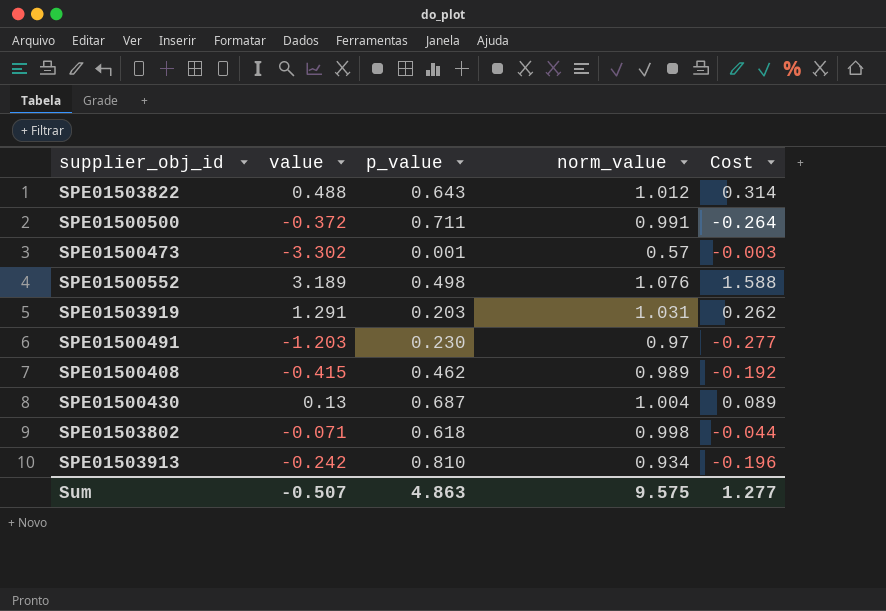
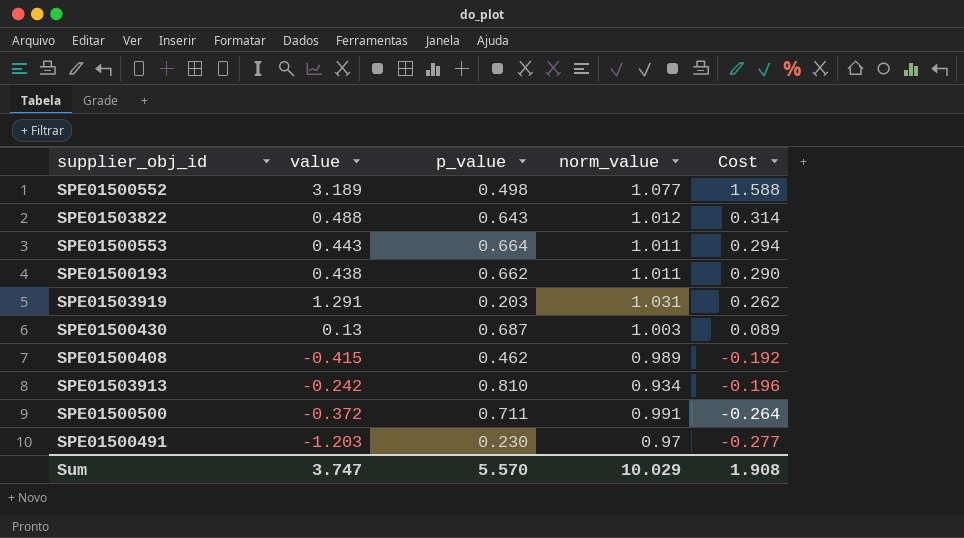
row order: none -> Cost descending
row SPE01500473: -3.302 | 0.001 | 0.57 | -0.003 -> none
row SPE01503802: -0.071 | 0.618 | 0.998 | -0.044 -> none
SPE01500552 | norm_value: 1.076 -> 1.077
row SPE01500553: none -> 0.443 | 0.664 | 1.011 | 0.294
row SPE01500193: none -> 0.438 | 0.662 | 1.011 | 0.290
SPE01500430 | norm_value: 1.004 -> 1.003
Sum | value: -0.507 -> 3.747
Sum | p_value: 4.863 -> 5.570
Sum | norm_value: 9.575 -> 10.029
Sum | Cost: 1.277 -> 1.908

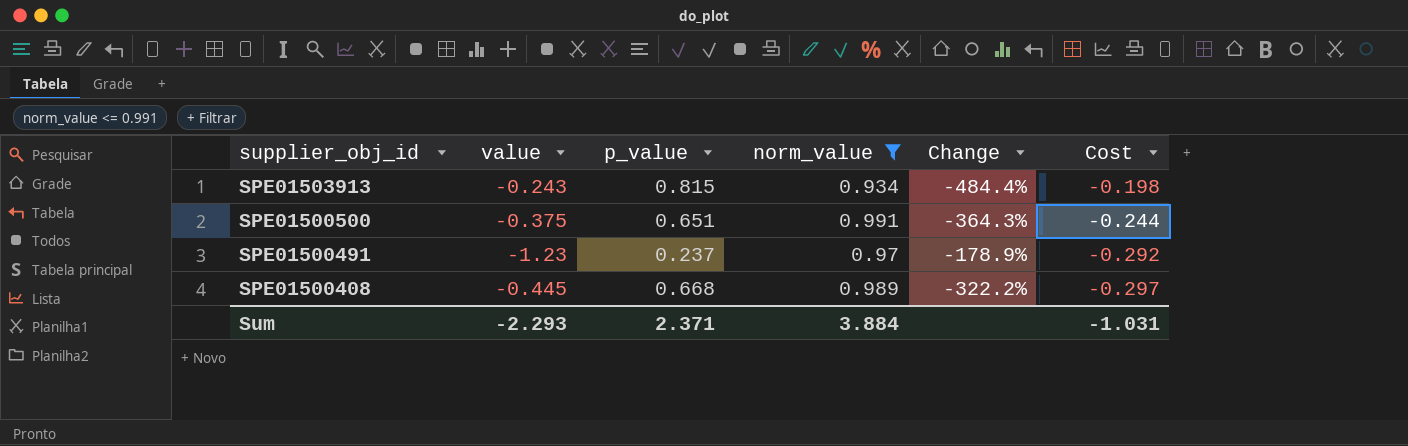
filter: none -> norm_value <= 0.991
row order: Cost descending -> supplier_obj_id descending
column Change | formula: none -> ([norm_value] - [value]) / [value]
SPE01503913 | value: -0.242 -> -0.243
SPE01503913 | p_value: 0.810 -> 0.815
SPE01503913 | Cost: -0.196 -> -0.198
SPE01500500 | value: -0.372 -> -0.375
SPE01500500 | p_value: 0.711 -> 0.651
SPE01500500 | Cost: -0.264 -> -0.244
SPE01500491 | value: -1.203 -> -1.23
SPE01500491 | p_value: 0.230 -> 0.237
SPE01500491 | Cost: -0.277 -> -0.292
SPE01500408 | value: -0.415 -> -0.445
SPE01500408 | p_value: 0.462 -> 0.668
SPE01500408 | Cost: -0.192 -> -0.297
Sum | value: 3.747 -> -2.293
Sum | p_value: 5.570 -> 2.371
Sum | norm_value: 10.029 -> 3.884
Sum | Cost: 1.908 -> -1.031

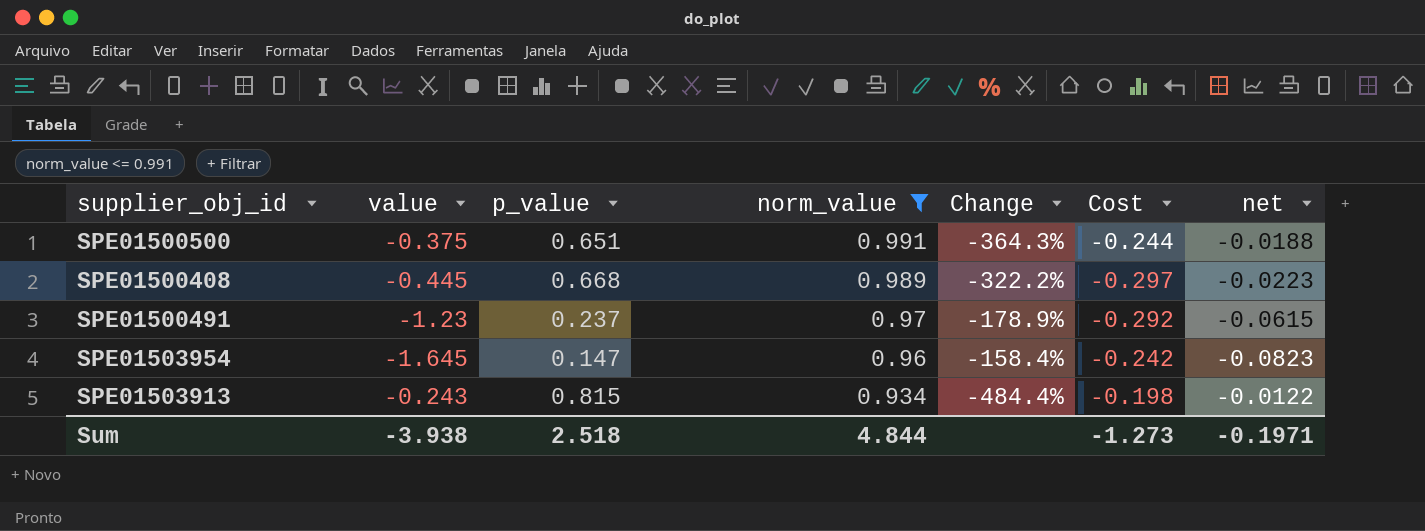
row order: supplier_obj_id descending -> norm_value descending
column net | formula: none -> [value] * 0.05
row SPE01503954: none -> -1.645 | 0.147 | 0.96 | -158.4% | -0.242 | -0.0823
Sum | value: -2.293 -> -3.938
Sum | p_value: 2.371 -> 2.518
Sum | norm_value: 3.884 -> 4.844
Sum | Cost: -1.031 -> -1.273

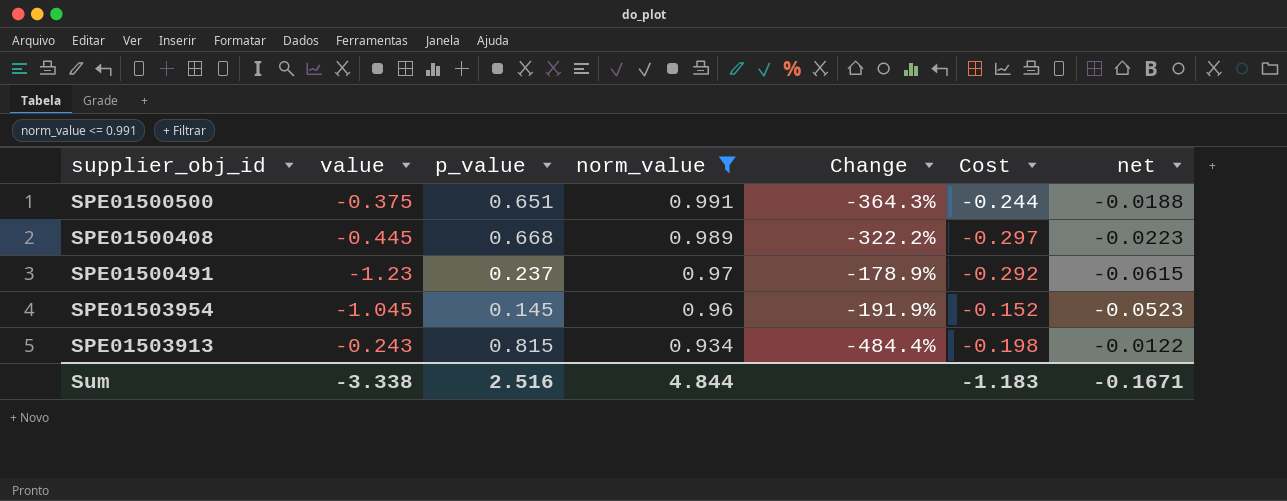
SPE01503954 | value: -1.645 -> -1.045
SPE01503954 | p_value: 0.147 -> 0.145
SPE01503954 | Change: -158.4% -> -191.9%
SPE01503954 | Cost: -0.242 -> -0.152
SPE01503954 | net: -0.0823 -> -0.0523
Sum | value: -3.938 -> -3.338
Sum | p_value: 2.518 -> 2.516
Sum | Cost: -1.273 -> -1.183
Sum | net: -0.1971 -> -0.1671

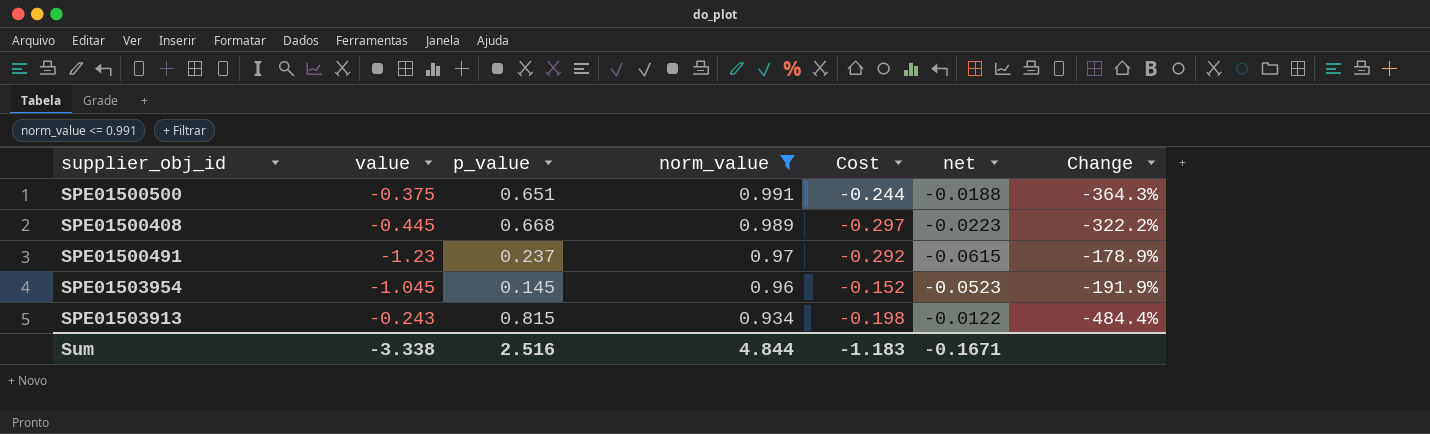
column Change | position: 5 -> 7

